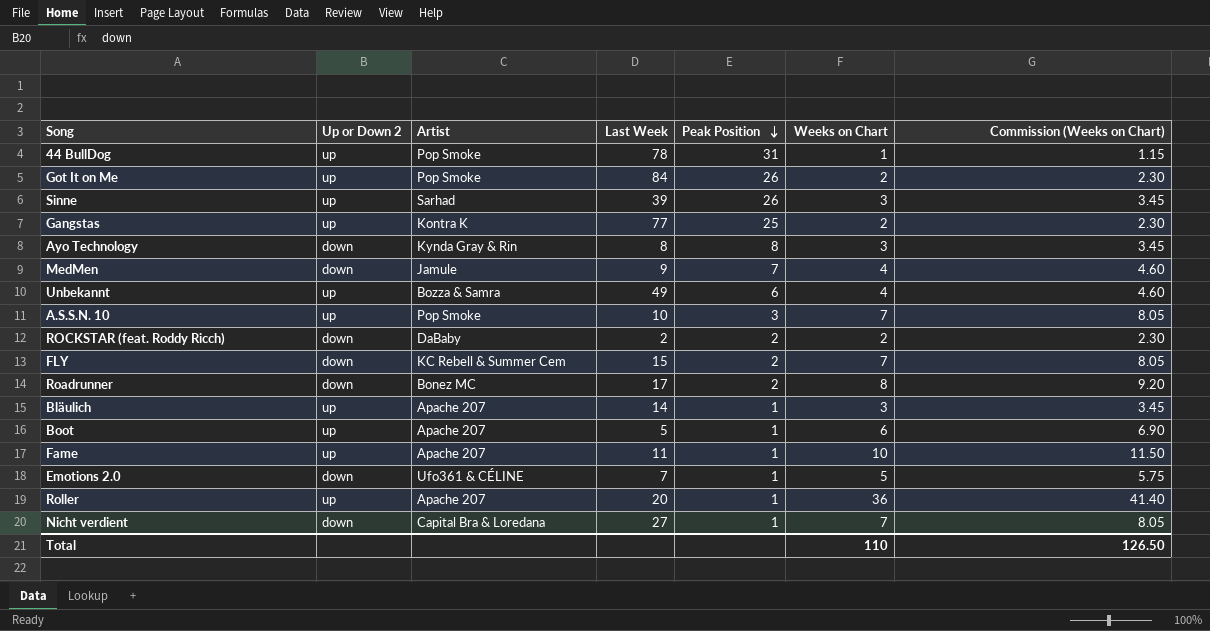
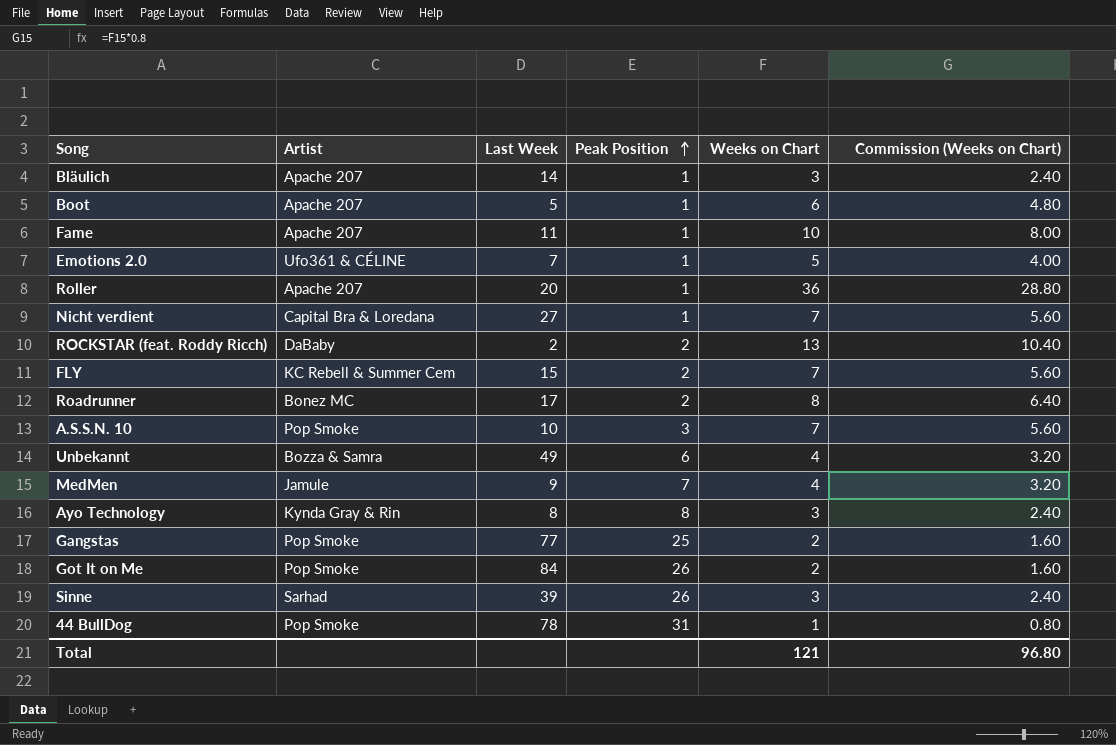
row order: Peak Position descending -> Peak Position ascending
column Up or Down 2 | position: 2 -> none
column Commission (Weeks on Chart) | formula: [Weeks on Chart] * 1.15 -> [Weeks on Chart] * 0.8
ROCKSTAR (feat. Roddy Ricch) | Weeks on Chart: 2 -> 13
Gangstas | Artist: Kontra K -> Pop Smoke
Total | Weeks on Chart: 110 -> 121
Total | Commission (Weeks on Chart): 126.50 -> 96.80

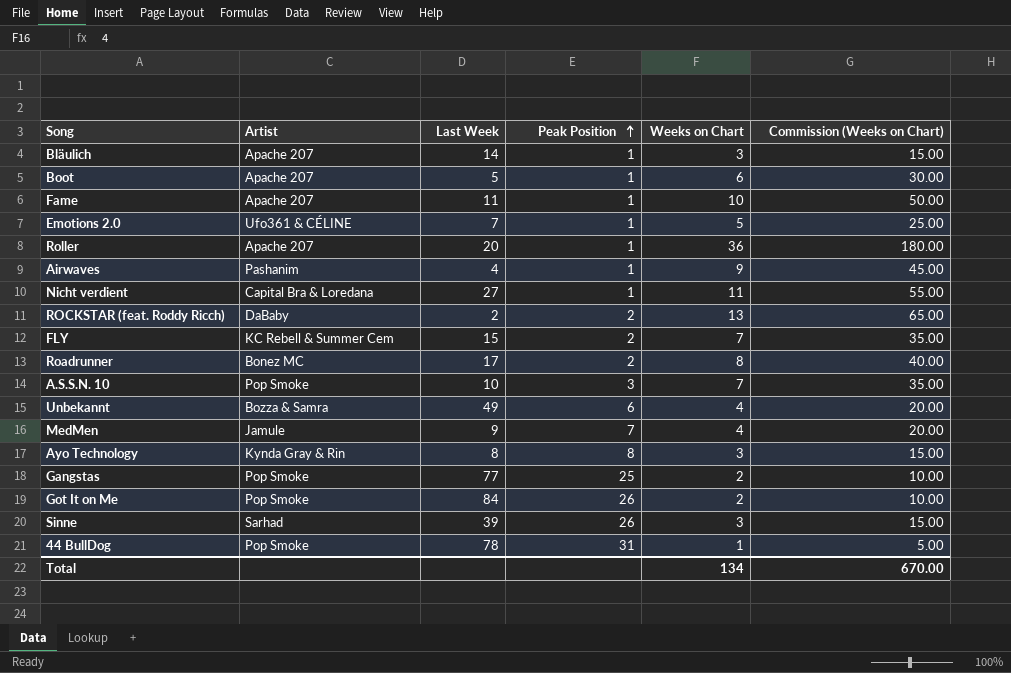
column Commission (Weeks on Chart) | formula: [Weeks on Chart] * 0.8 -> [Weeks on Chart] * 5
row Airwaves: none -> Pashanim | 4 | 1 | 9 | 45.00
Nicht verdient | Weeks on Chart: 7 -> 11
Total | Weeks on Chart: 121 -> 134
Total | Commission (Weeks on Chart): 96.80 -> 670.00

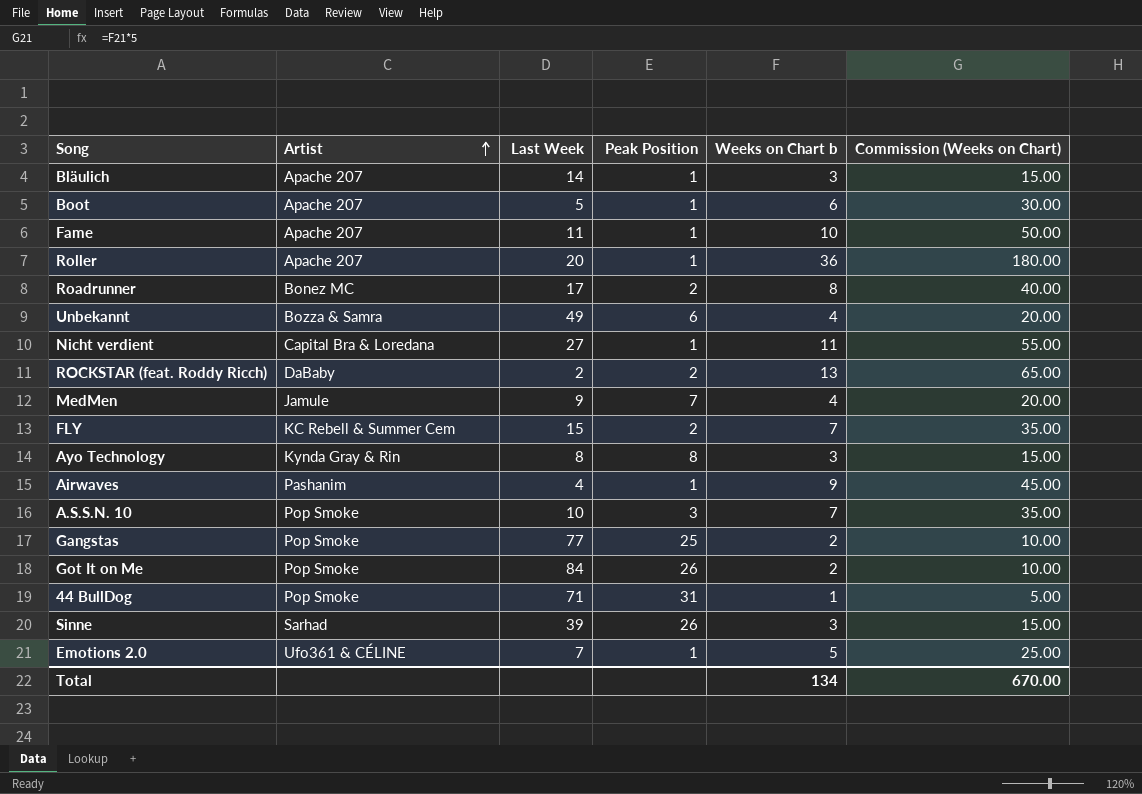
row order: Peak Position ascending -> Artist ascending
column name: Weeks on Chart -> Weeks on Chart b
44 BullDog | Last Week: 78 -> 71

